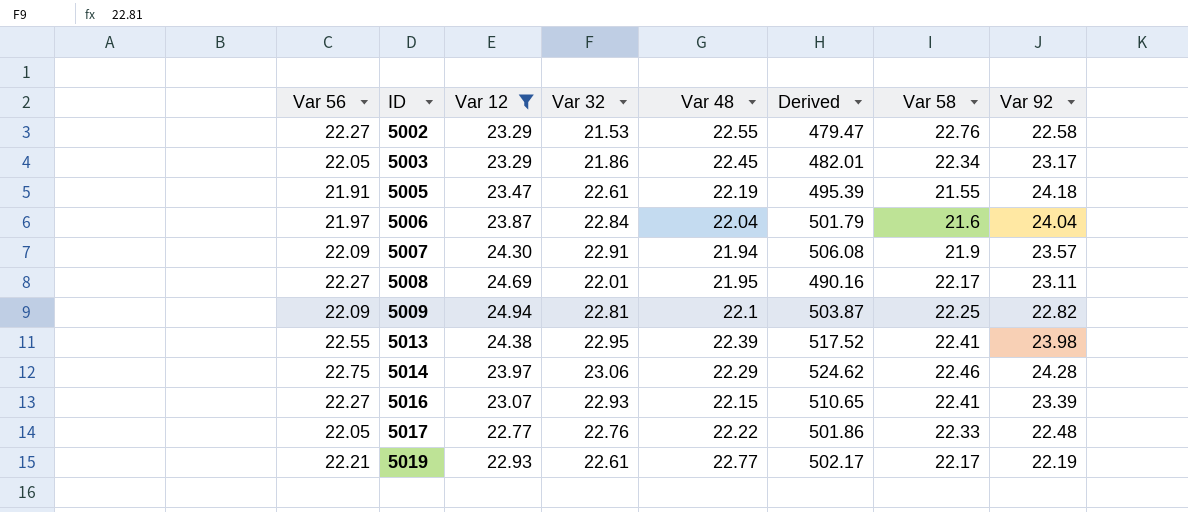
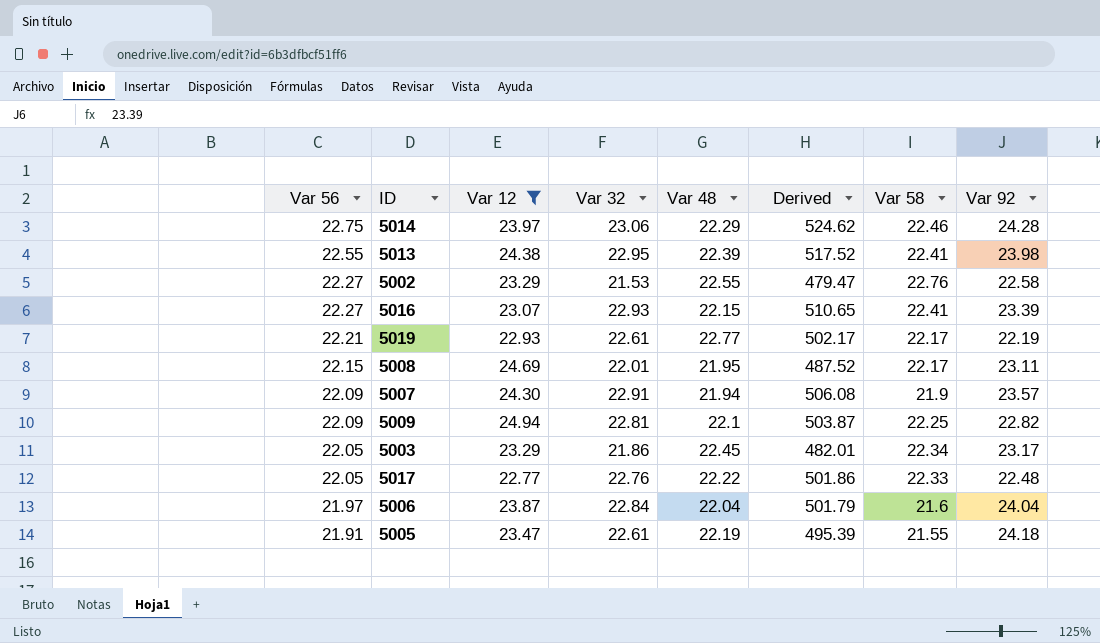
row order: ID ascending -> Var 56 descending
5008 | Var 56: 22.27 -> 22.15
5008 | Derived: 490.16 -> 487.52

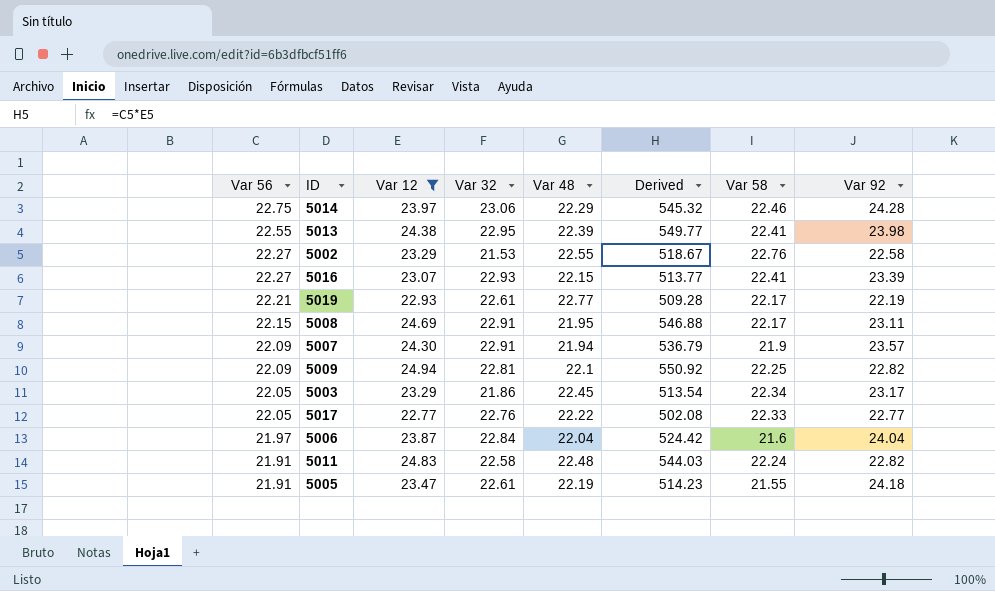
column Derived | formula: [Var 56] * [Var 32] -> [Var 56] * [Var 12]
5008 | Var 32: 22.01 -> 22.91
5017 | Var 92: 22.48 -> 22.77
row 5011: none -> 21.91 | 24.83 | 22.58 | 22.48 | 544.03 | 22.24 | 22.82

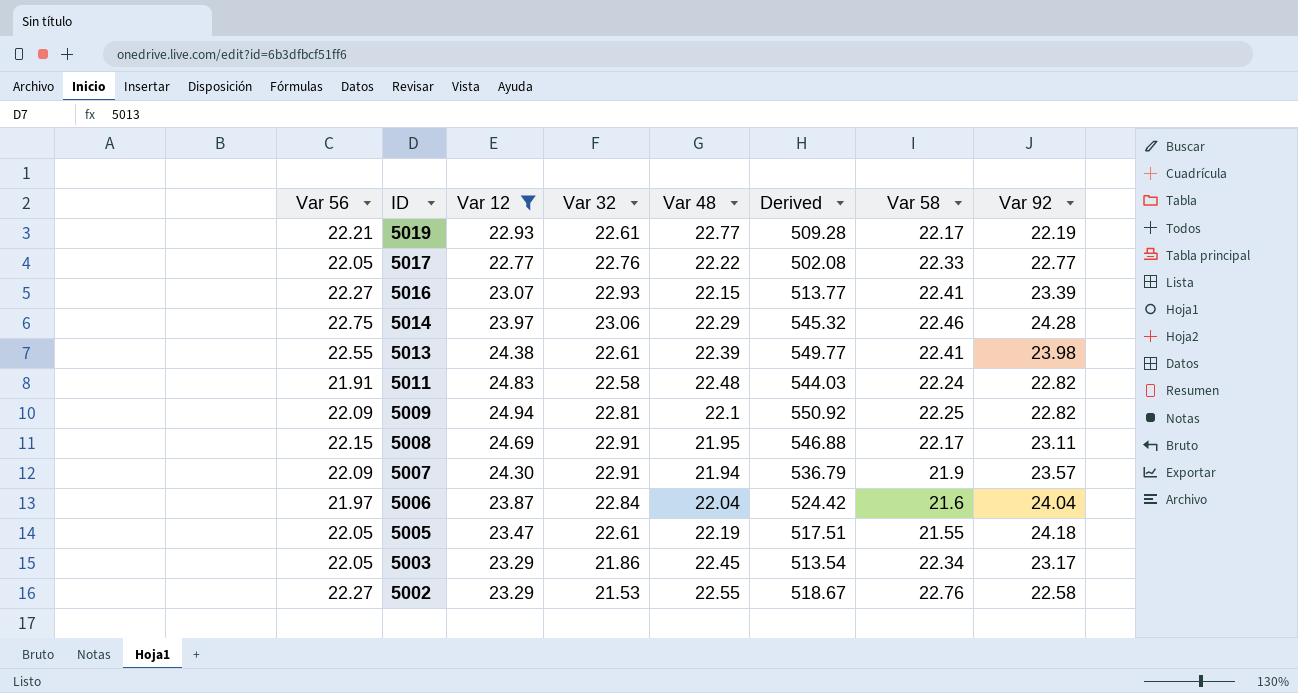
row order: Var 56 descending -> ID descending
5013 | Var 32: 22.95 -> 22.61
5005 | Var 56: 21.91 -> 22.05
5005 | Derived: 514.23 -> 517.51

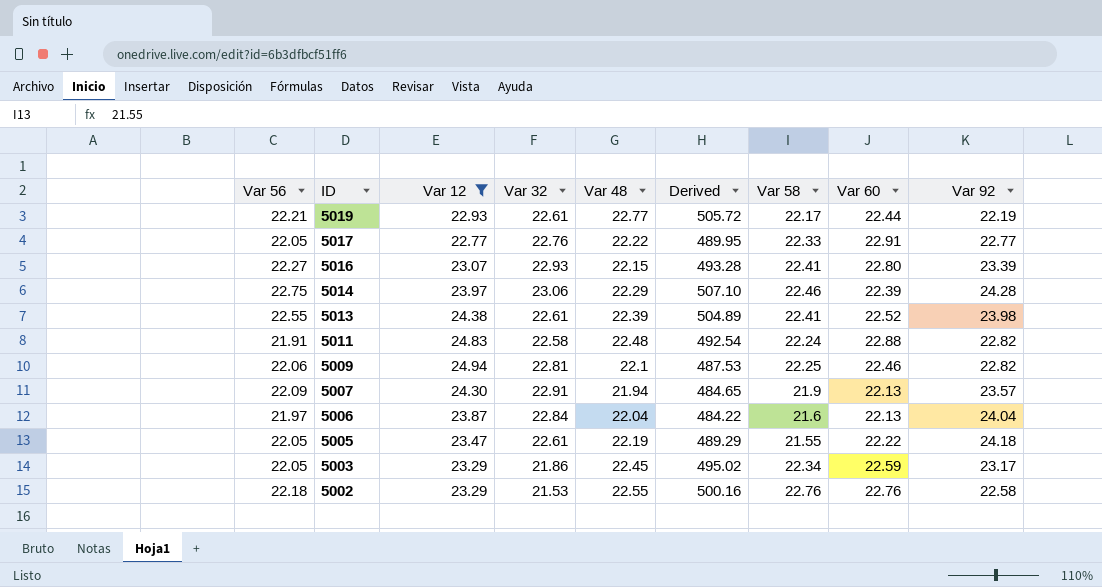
column Derived | formula: [Var 56] * [Var 12] -> [Var 56] * [Var 48]
column Var 60 | position: none -> 8
row 5008: 22.15 | 24.69 | 22.91 | 21.95 | 546.88 | 22.17 | 23.11 -> none
5009 | Var 56: 22.09 -> 22.06
5002 | Var 56: 22.27 -> 22.18

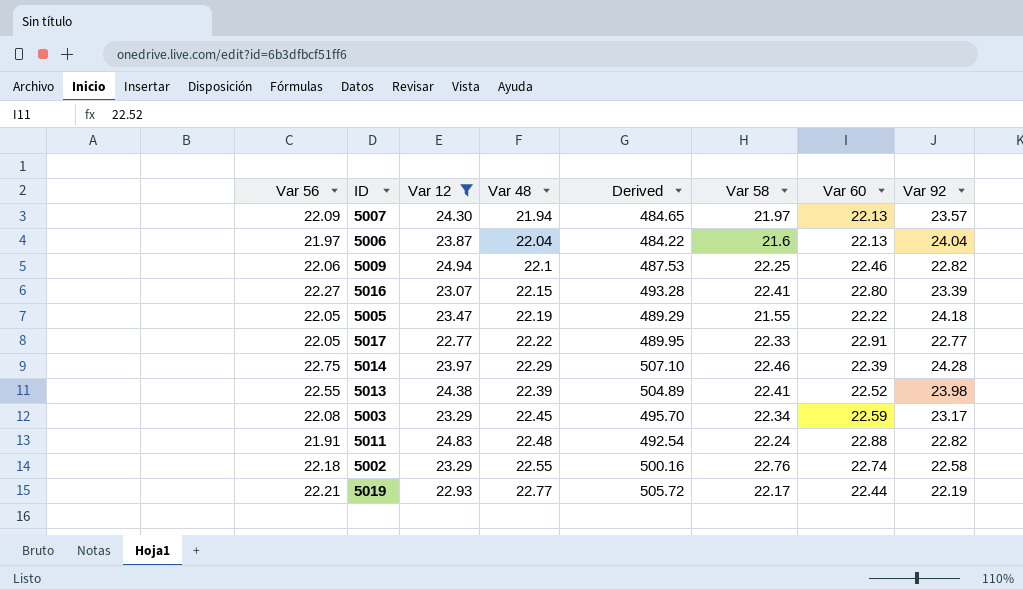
row order: ID descending -> Var 48 ascending
column Var 32 | position: 4 -> none
5007 | Var 58: 21.9 -> 21.97
5003 | Var 56: 22.05 -> 22.08
5003 | Derived: 495.02 -> 495.70
5002 | Var 60: 22.76 -> 22.74

